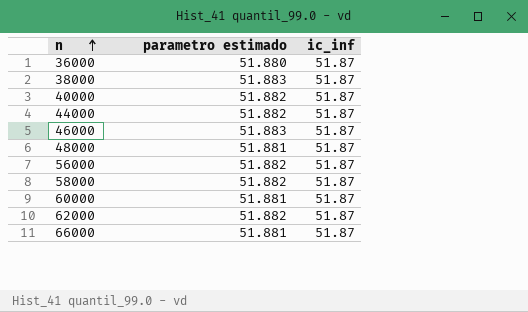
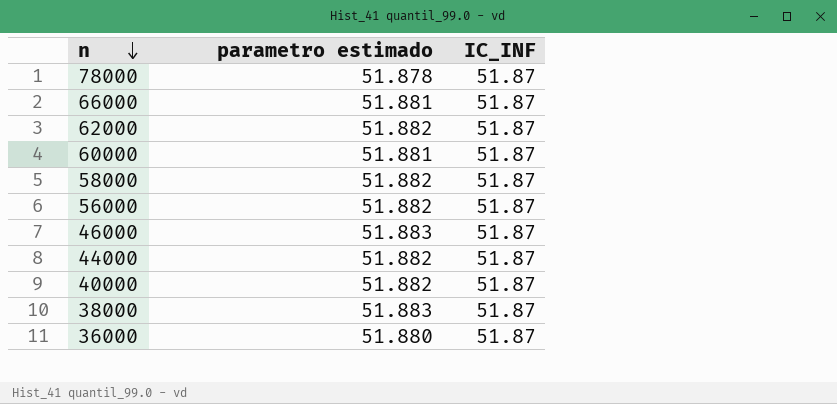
row order: n ascending -> n descending
column name: ic_inf -> IC_INF
row 48000: 51.881 | 51.87 -> none
row 78000: none -> 51.878 | 51.87

